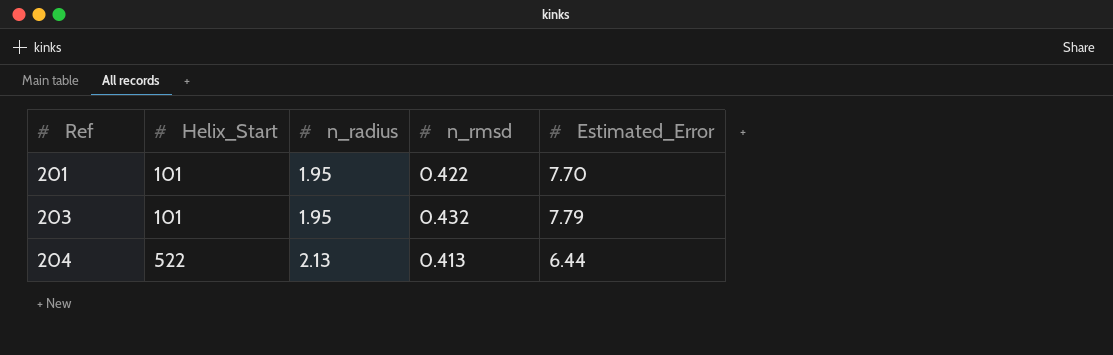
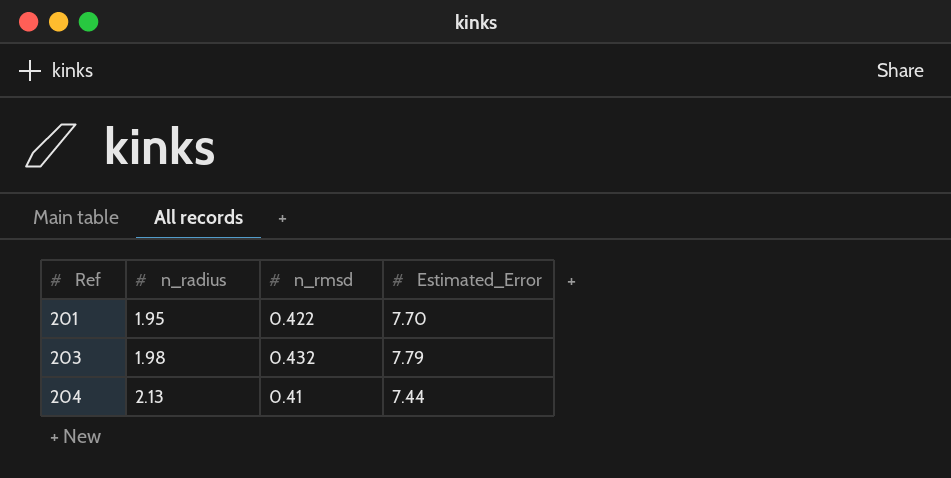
column Helix_Start | position: 2 -> none
203 | n_radius: 1.95 -> 1.98
204 | n_rmsd: 0.413 -> 0.41
204 | Estimated_Error: 6.44 -> 7.44

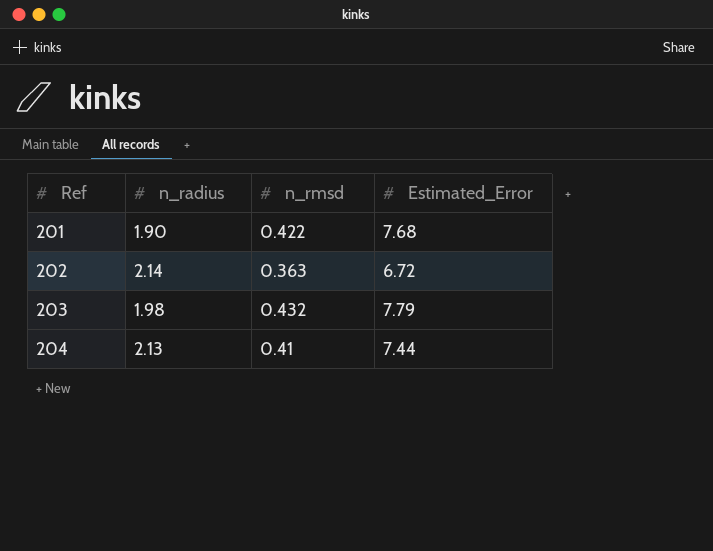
201 | n_radius: 1.95 -> 1.90
201 | Estimated_Error: 7.70 -> 7.68
row 202: none -> 2.14 | 0.363 | 6.72

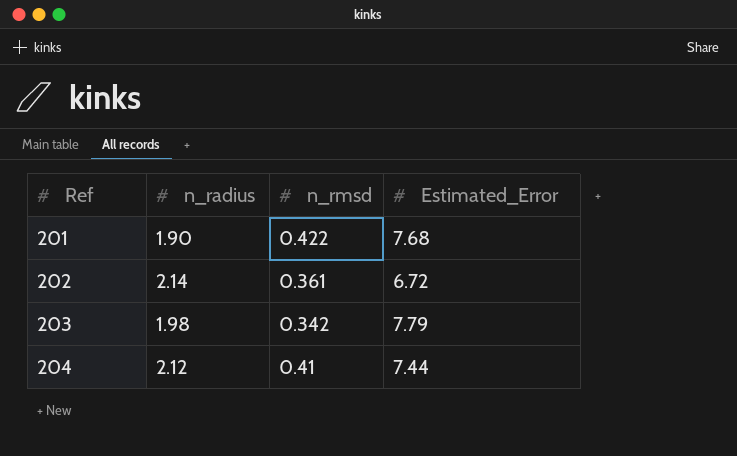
202 | n_rmsd: 0.363 -> 0.361
203 | n_rmsd: 0.432 -> 0.342
204 | n_radius: 2.13 -> 2.12

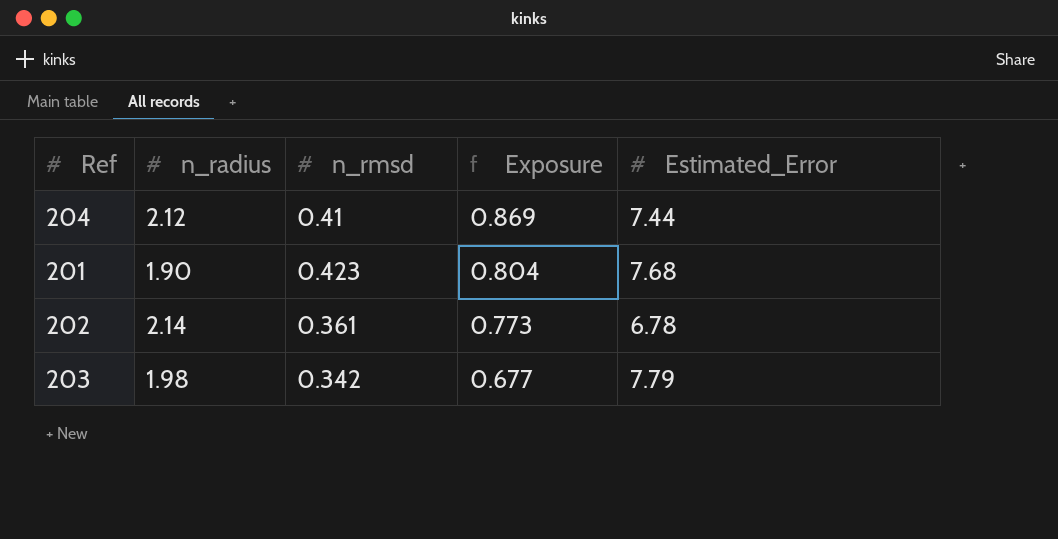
row order: Ref ascending -> Exposure descending
column Exposure | formula: none -> [n_radius] * [n_rmsd]
201 | n_rmsd: 0.422 -> 0.423
202 | Estimated_Error: 6.72 -> 6.78

